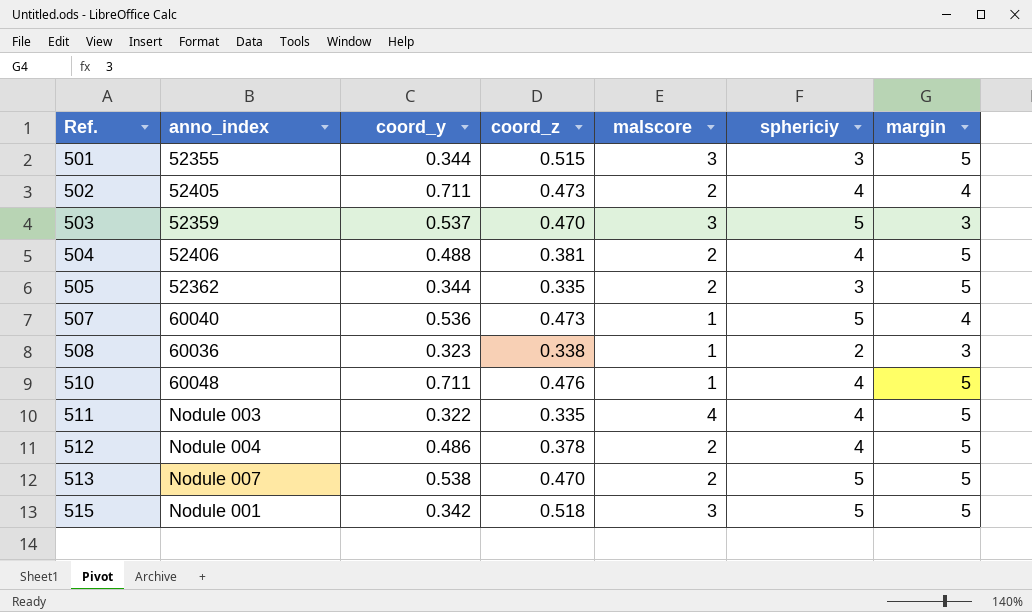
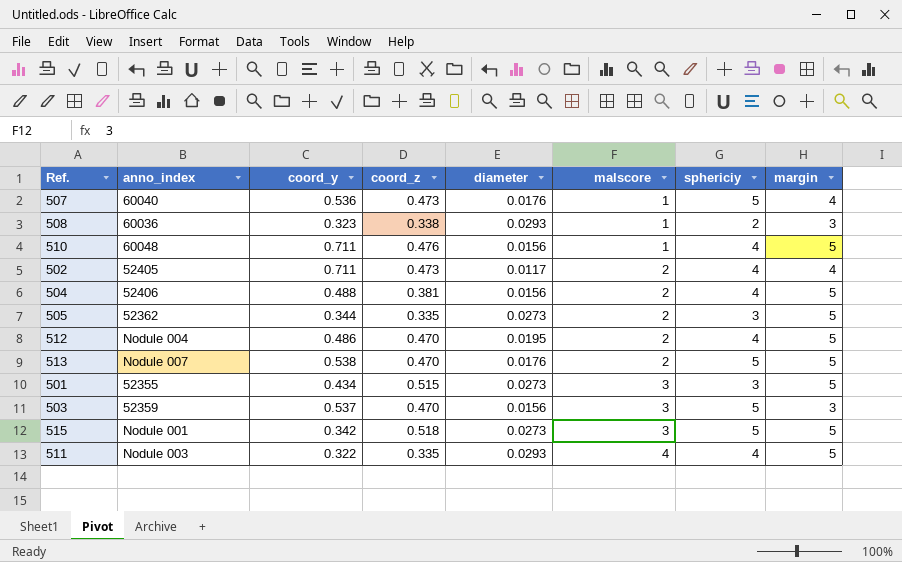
row order: Ref. ascending -> malscore ascending
column diameter | position: none -> 5
512 | coord_z: 0.378 -> 0.470
501 | coord_y: 0.344 -> 0.434

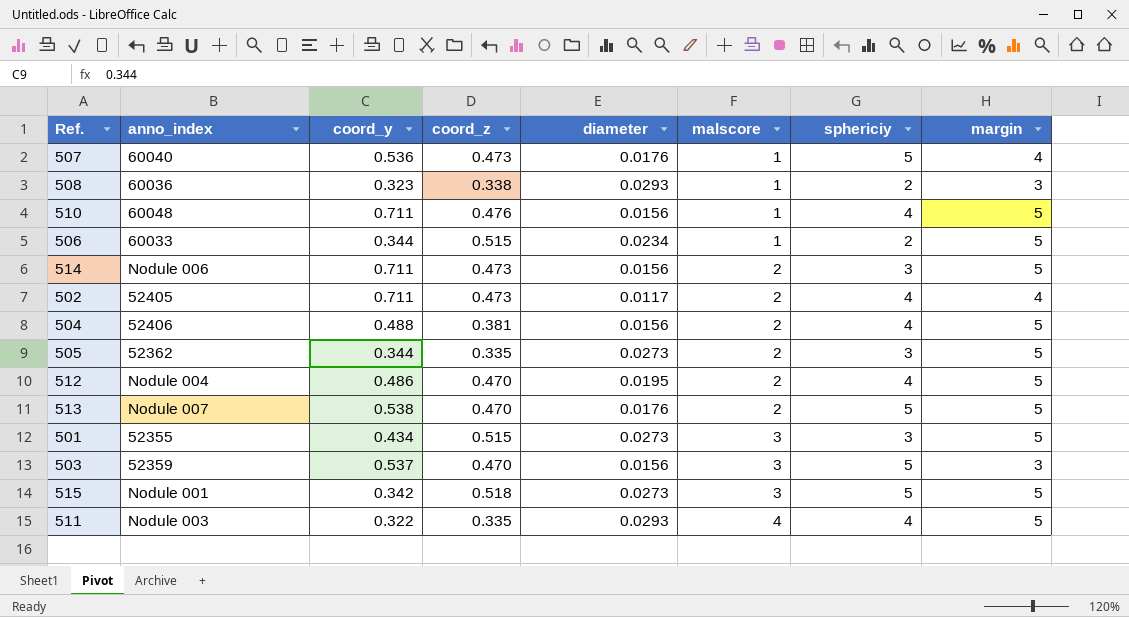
row 506: none -> 60033 | 0.344 | 0.515 | 0.0234 | 1 | 2 | 5
row 514: none -> Nodule 006 | 0.711 | 0.473 | 0.0156 | 2 | 3 | 5

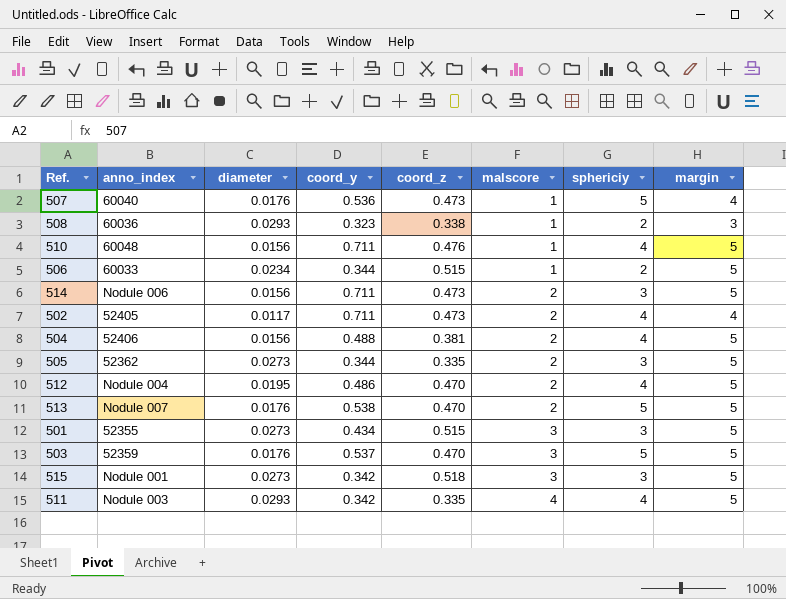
column diameter | position: 5 -> 3
503 | diameter: 0.0156 -> 0.0176
503 | margin: 3 -> 5
515 | sphericiy: 5 -> 3
511 | coord_y: 0.322 -> 0.342

